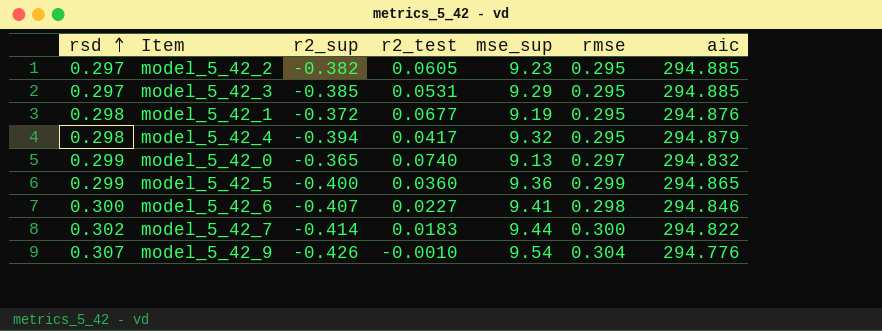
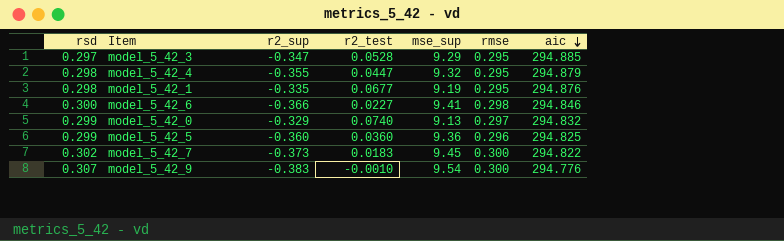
row order: rsd ascending -> aic descending
row model_5_42_2: 0.297 | -0.382 | 0.0605 | 9.23 | 0.295 | 294.885 -> none
model_5_42_3 | r2_sup: -0.385 -> -0.347
model_5_42_3 | r2_test: 0.0531 -> 0.0528
model_5_42_4 | r2_sup: -0.394 -> -0.355
model_5_42_4 | r2_test: 0.0417 -> 0.0447
model_5_42_1 | r2_sup: -0.372 -> -0.335
model_5_42_6 | r2_sup: -0.407 -> -0.366
model_5_42_0 | r2_sup: -0.365 -> -0.329
model_5_42_5 | r2_sup: -0.400 -> -0.360
model_5_42_5 | rmse: 0.299 -> 0.296
model_5_42_5 | aic: 294.865 -> 294.825
model_5_42_7 | r2_sup: -0.414 -> -0.373
model_5_42_7 | mse_sup: 9.44 -> 9.45
model_5_42_9 | r2_sup: -0.426 -> -0.383
model_5_42_9 | rmse: 0.304 -> 0.300

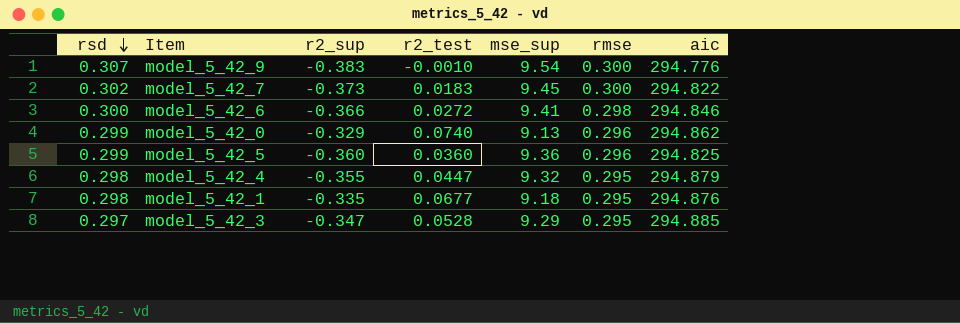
row order: aic descending -> rsd descending
model_5_42_6 | r2_test: 0.0227 -> 0.0272
model_5_42_0 | rmse: 0.297 -> 0.296
model_5_42_0 | aic: 294.832 -> 294.862
model_5_42_1 | mse_sup: 9.19 -> 9.18

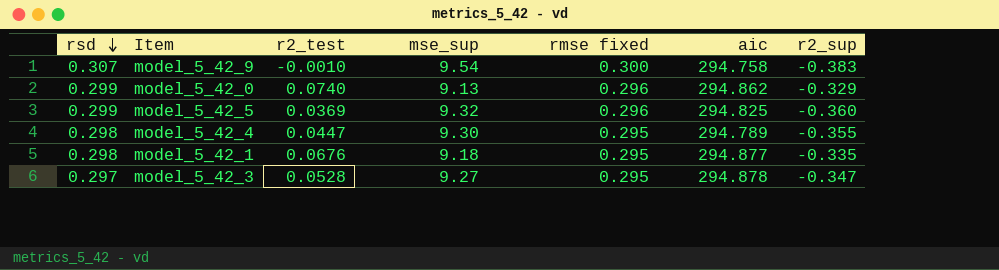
column name: rmse -> rmse fixed
column r2_sup | position: 3 -> 7
row model_5_42_7: 0.302 | -0.373 | 0.0183 | 9.45 | 0.300 | 294.822 -> none
row model_5_42_6: 0.300 | -0.366 | 0.0272 | 9.41 | 0.298 | 294.846 -> none
model_5_42_9 | aic: 294.776 -> 294.758
model_5_42_5 | r2_test: 0.0360 -> 0.0369
model_5_42_5 | mse_sup: 9.36 -> 9.32
model_5_42_4 | mse_sup: 9.32 -> 9.30
model_5_42_4 | aic: 294.879 -> 294.789
model_5_42_1 | r2_test: 0.0677 -> 0.0676
model_5_42_1 | aic: 294.876 -> 294.877
model_5_42_3 | mse_sup: 9.29 -> 9.27
model_5_42_3 | aic: 294.885 -> 294.878

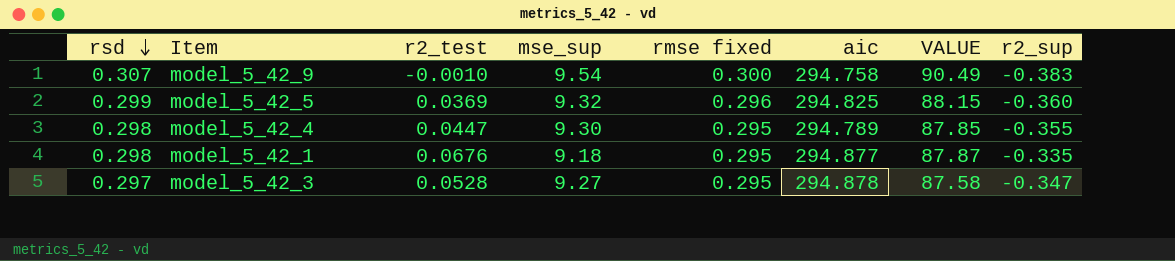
column VALUE | formula: none -> [rsd] * [aic]
row model_5_42_0: 0.299 | 0.0740 | 9.13 | 0.296 | 294.862 | -0.329 -> none

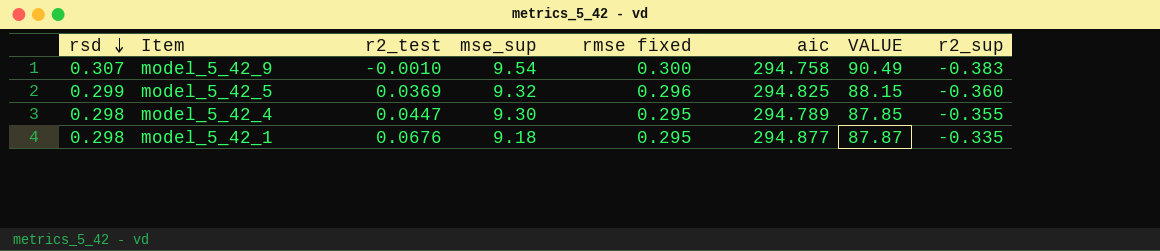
row model_5_42_3: 0.297 | 0.0528 | 9.27 | 0.295 | 294.878 | 87.58 | -0.347 -> none

